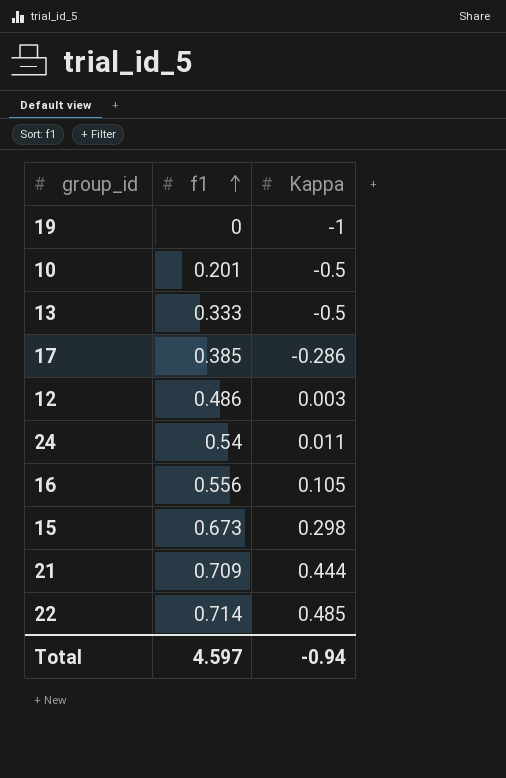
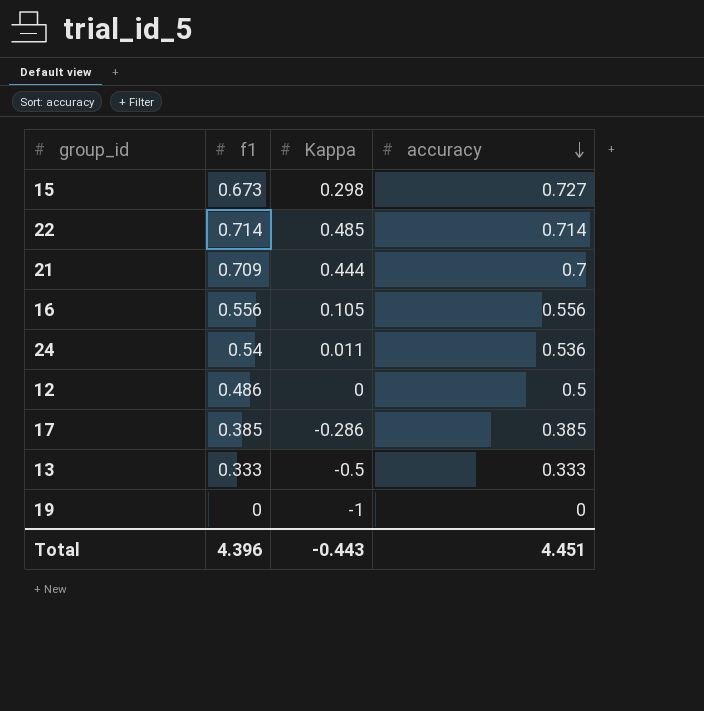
row order: f1 ascending -> accuracy descending
column accuracy | position: none -> 4
row 10: 0.201 | -0.5 -> none
12 | Kappa: 0.003 -> 0
Total | f1: 4.597 -> 4.396
Total | Kappa: -0.94 -> -0.443

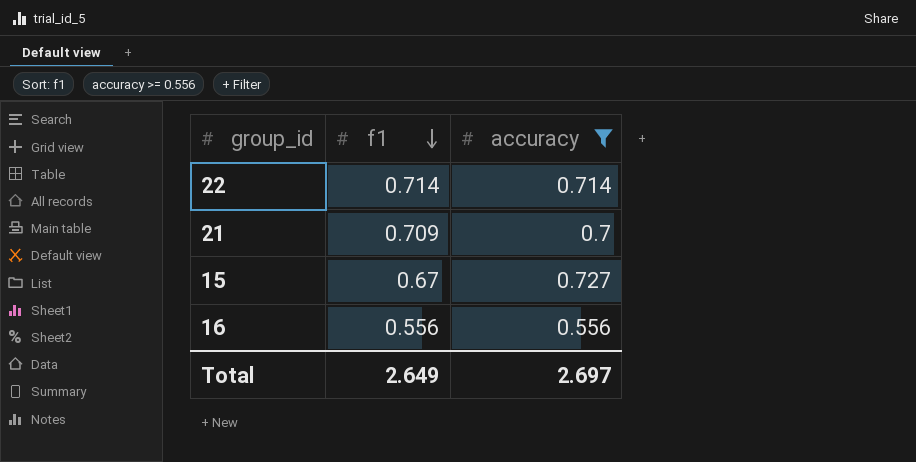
filter: none -> accuracy >= 0.556
row order: accuracy descending -> f1 descending
column Kappa | position: 3 -> none
15 | f1: 0.673 -> 0.67
Total | f1: 4.396 -> 2.649
Total | accuracy: 4.451 -> 2.697

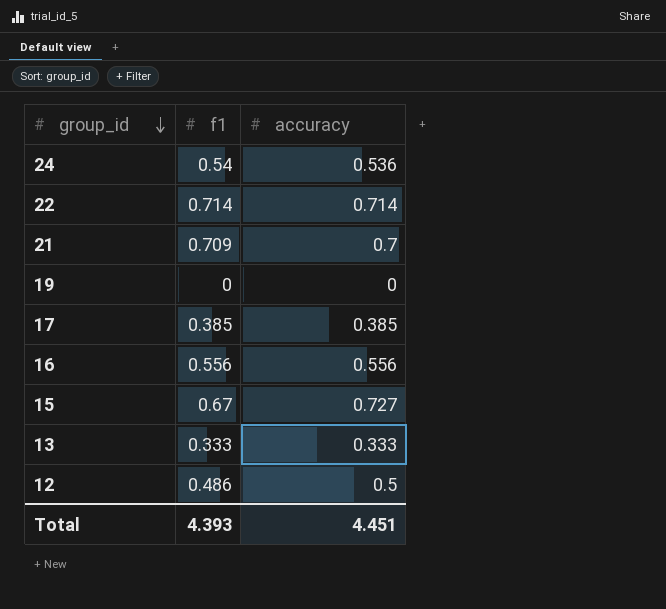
filter: accuracy >= 0.556 -> none
row order: f1 descending -> group_id descending
Total | f1: 2.649 -> 4.393
Total | accuracy: 2.697 -> 4.451

